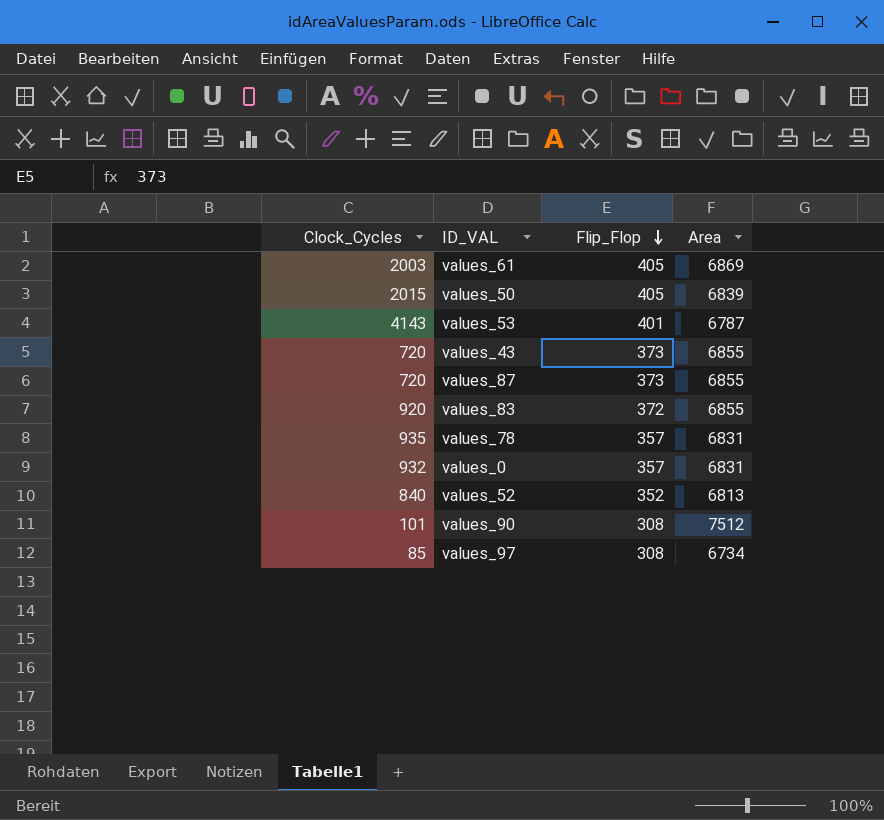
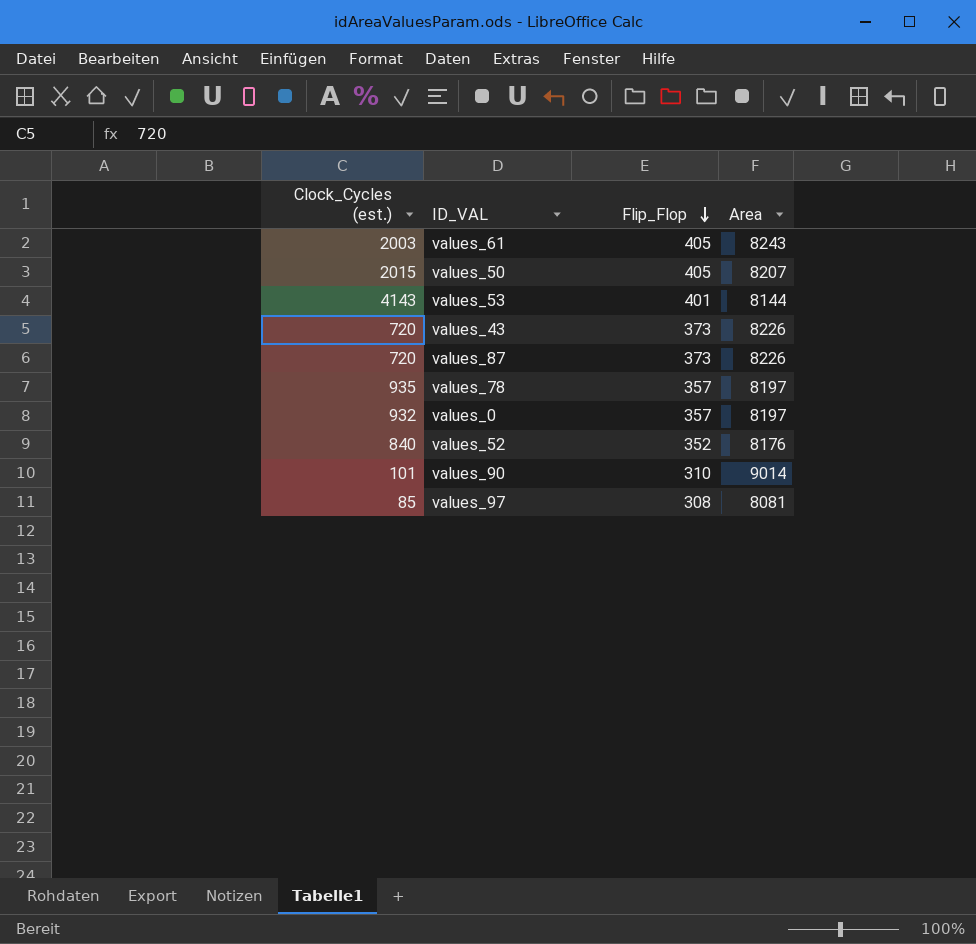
column name: Clock_Cycles -> Clock_Cycles (est.)
row values_83: 920 | 372 | 6855 -> none
values_61 | Area: 6869 -> 8243
values_50 | Area: 6839 -> 8207
values_53 | Area: 6787 -> 8144
values_43 | Area: 6855 -> 8226
values_87 | Area: 6855 -> 8226
values_78 | Area: 6831 -> 8197
values_0 | Area: 6831 -> 8197
values_52 | Area: 6813 -> 8176
values_90 | Flip_Flop: 308 -> 310
values_90 | Area: 7512 -> 9014
values_97 | Area: 6734 -> 8081

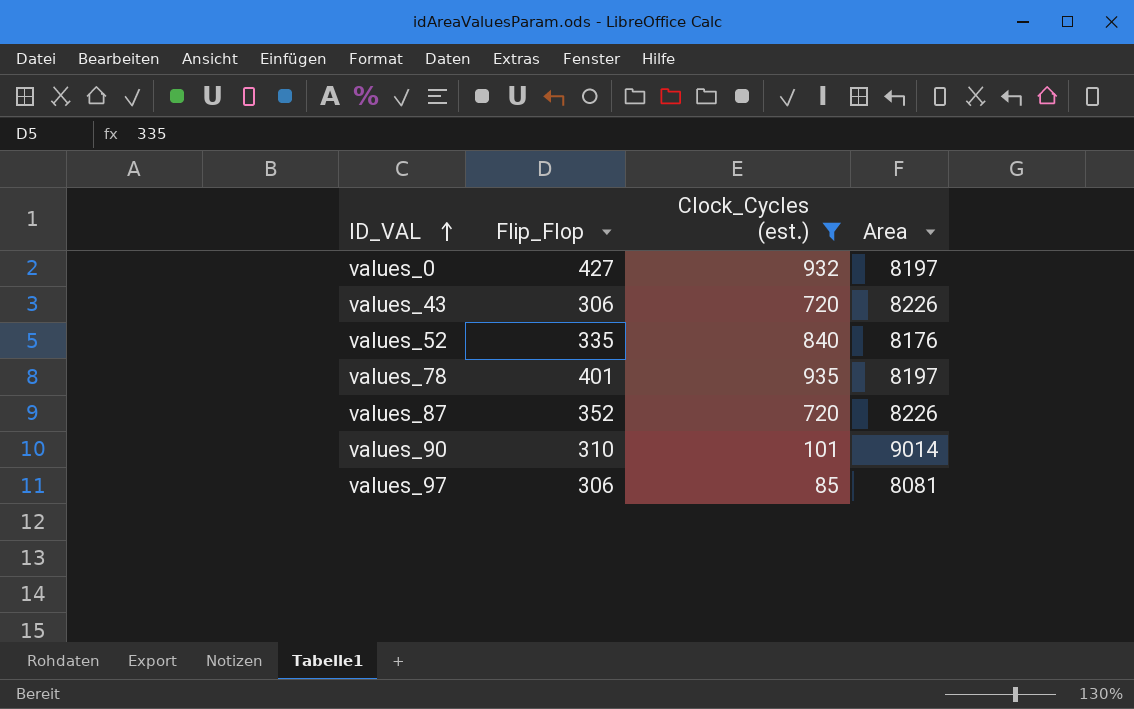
filter: none -> Clock_Cycles (est.) <= 935
row order: Flip_Flop descending -> ID_VAL ascending
column Clock_Cycles (est.) | position: 1 -> 3
values_0 | Flip_Flop: 357 -> 427
values_43 | Flip_Flop: 373 -> 306
values_52 | Flip_Flop: 352 -> 335
values_78 | Flip_Flop: 357 -> 401
values_87 | Flip_Flop: 373 -> 352
values_97 | Flip_Flop: 308 -> 306

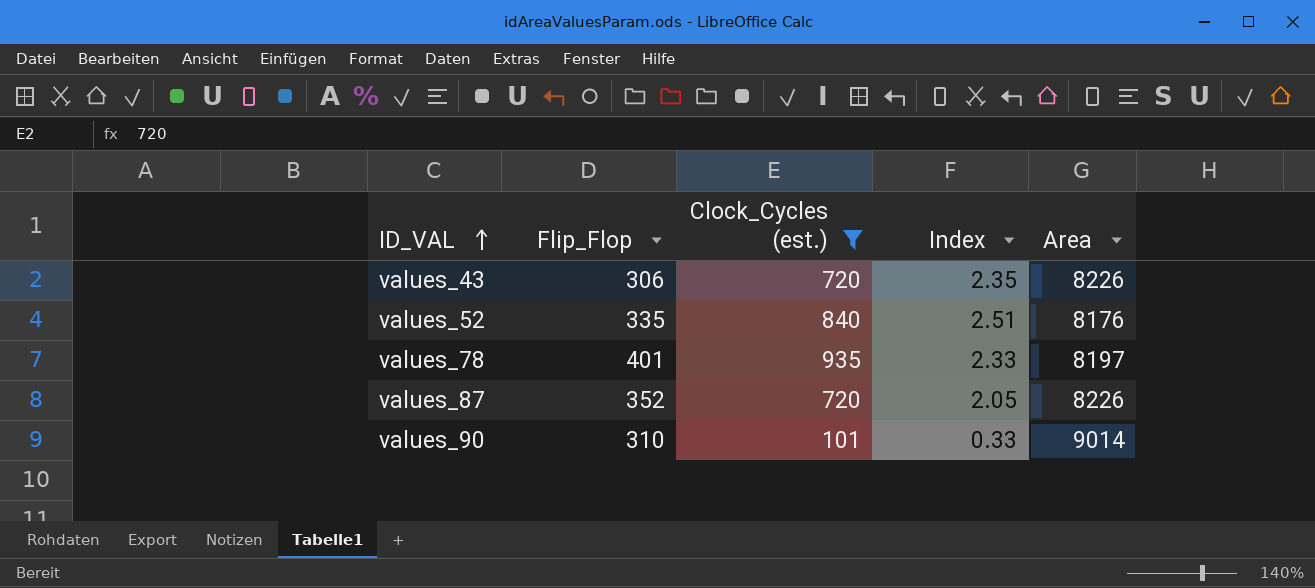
column Index | formula: none -> [Clock_Cycles (est.)] / [Flip_Flop]
row values_0: 427 | 932 | 8197 -> none
row values_97: 306 | 85 | 8081 -> none

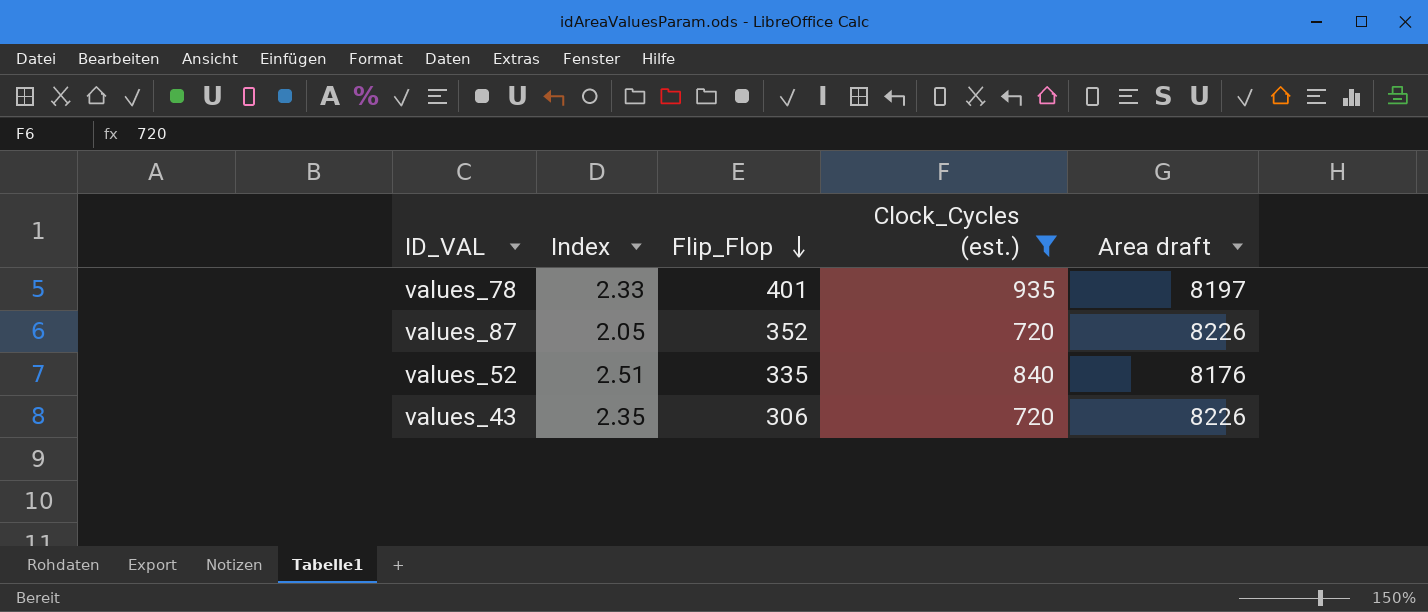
row order: ID_VAL ascending -> Flip_Flop descending
column Index | position: 4 -> 2
column name: Area -> Area draft
row values_90: 310 | 101 | 0.33 | 9014 -> none

